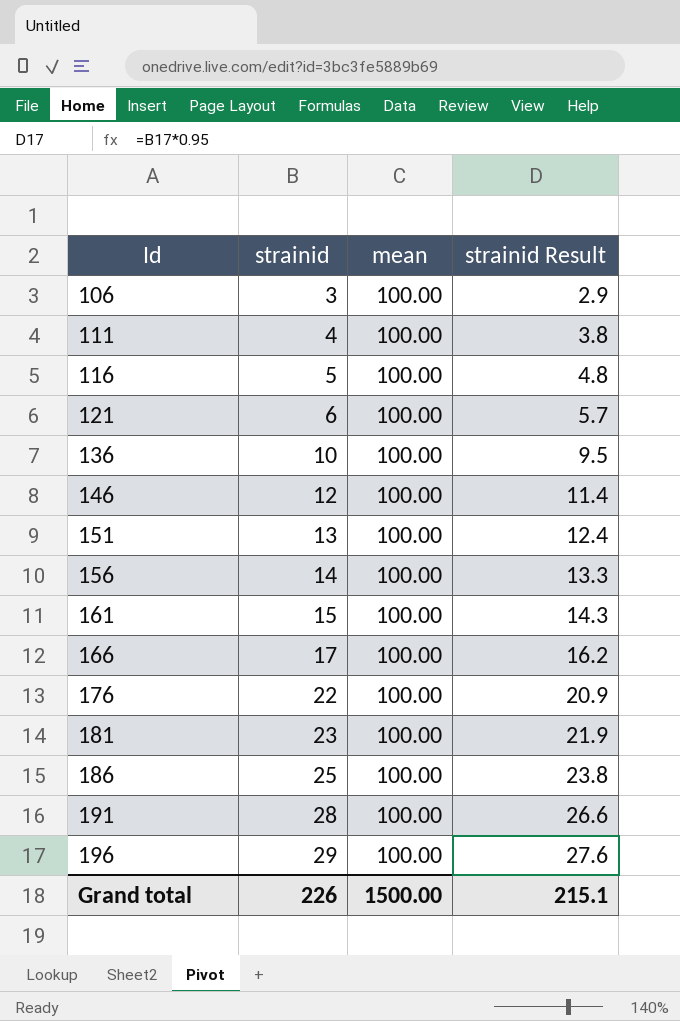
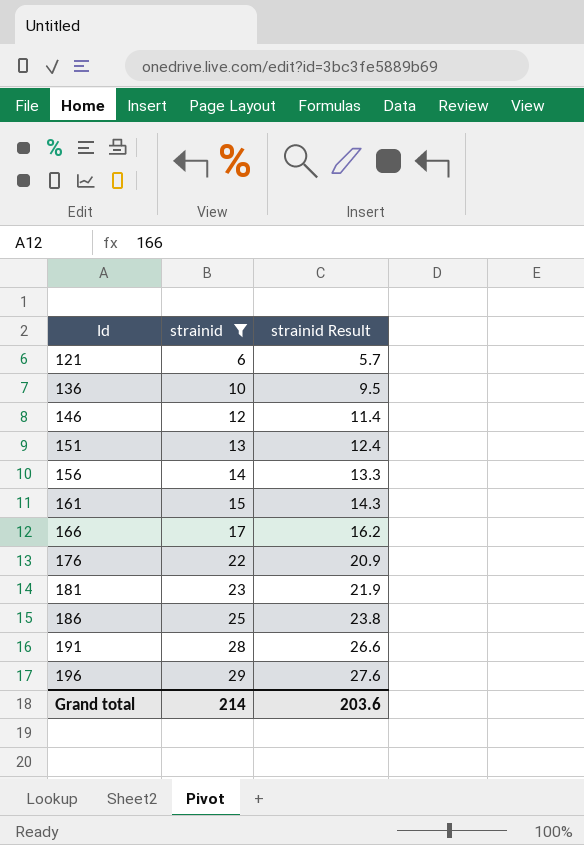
filter: none -> strainid >= 6
column mean | position: 3 -> none
Grand total | strainid: 226 -> 214
Grand total | strainid Result: 215.1 -> 203.6

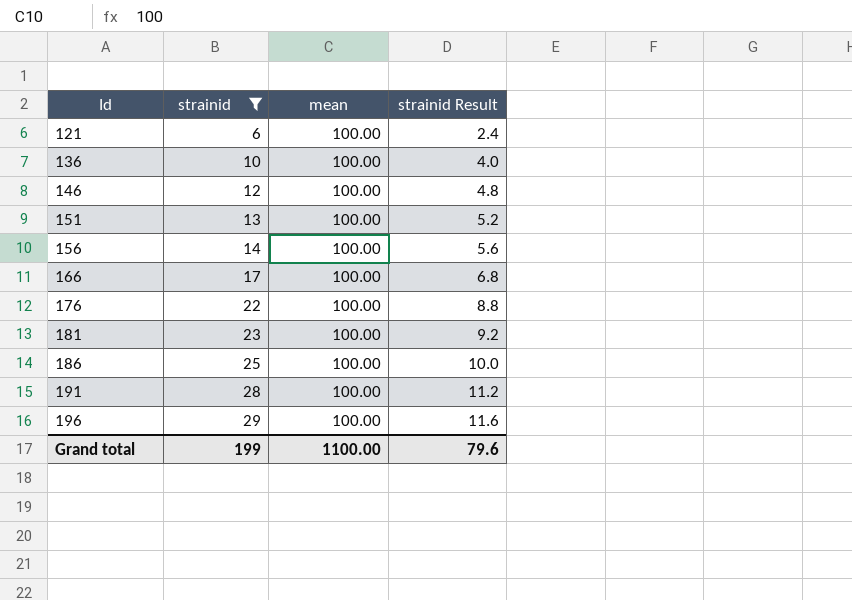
column mean | position: none -> 3
column strainid Result | formula: [strainid] * 0.95 -> [strainid] * 0.4
row 161: 15 | 14.3 -> none
Grand total | strainid: 214 -> 199
Grand total | strainid Result: 203.6 -> 79.6

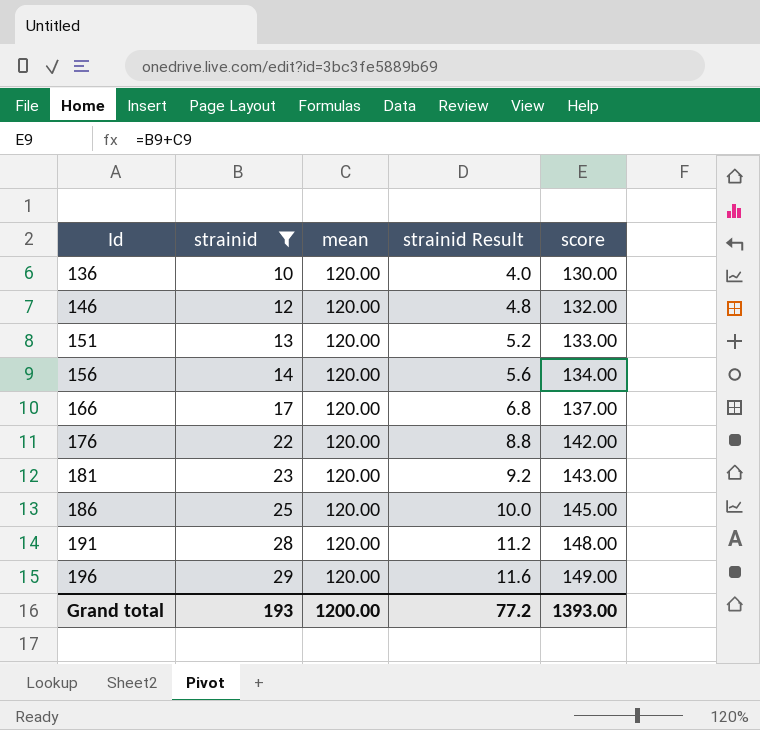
column score | formula: none -> [strainid] + [mean]
row 121: 6 | 100.00 | 2.4 -> none
136 | mean: 100.00 -> 120.00
146 | mean: 100.00 -> 120.00
151 | mean: 100.00 -> 120.00
156 | mean: 100.00 -> 120.00
166 | mean: 100.00 -> 120.00
176 | mean: 100.00 -> 120.00
181 | mean: 100.00 -> 120.00
186 | mean: 100.00 -> 120.00
191 | mean: 100.00 -> 120.00
196 | mean: 100.00 -> 120.00
Grand total | strainid: 199 -> 193
Grand total | mean: 1100.00 -> 1200.00
Grand total | strainid Result: 79.6 -> 77.2

